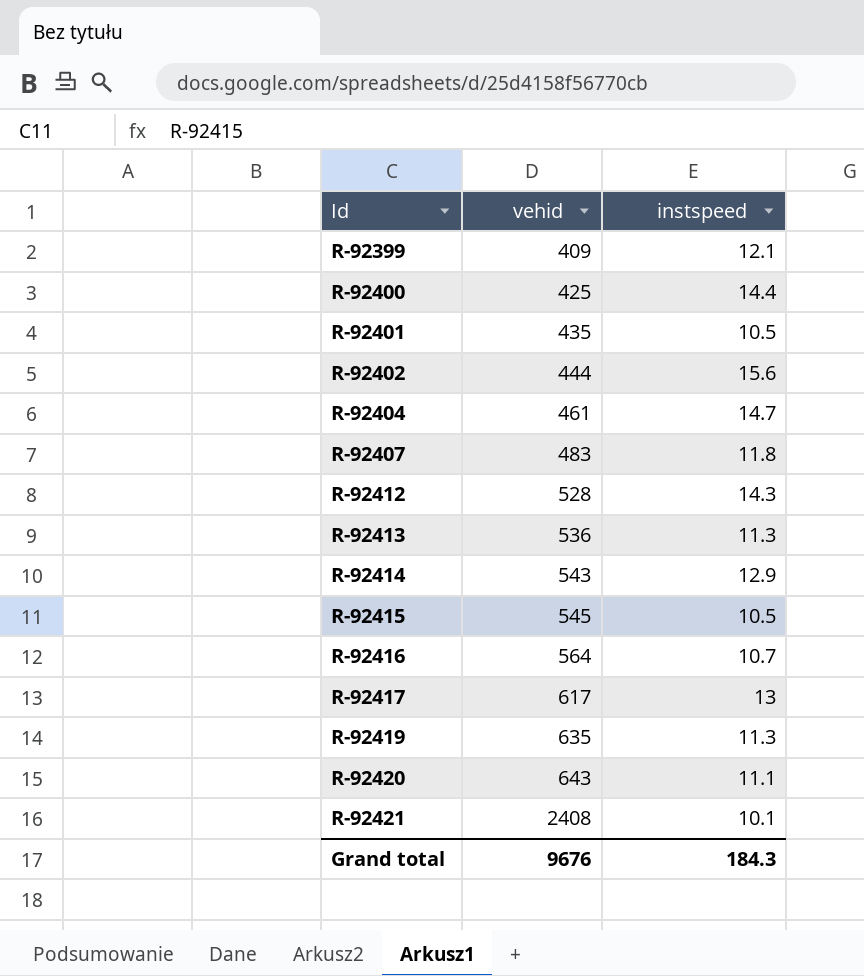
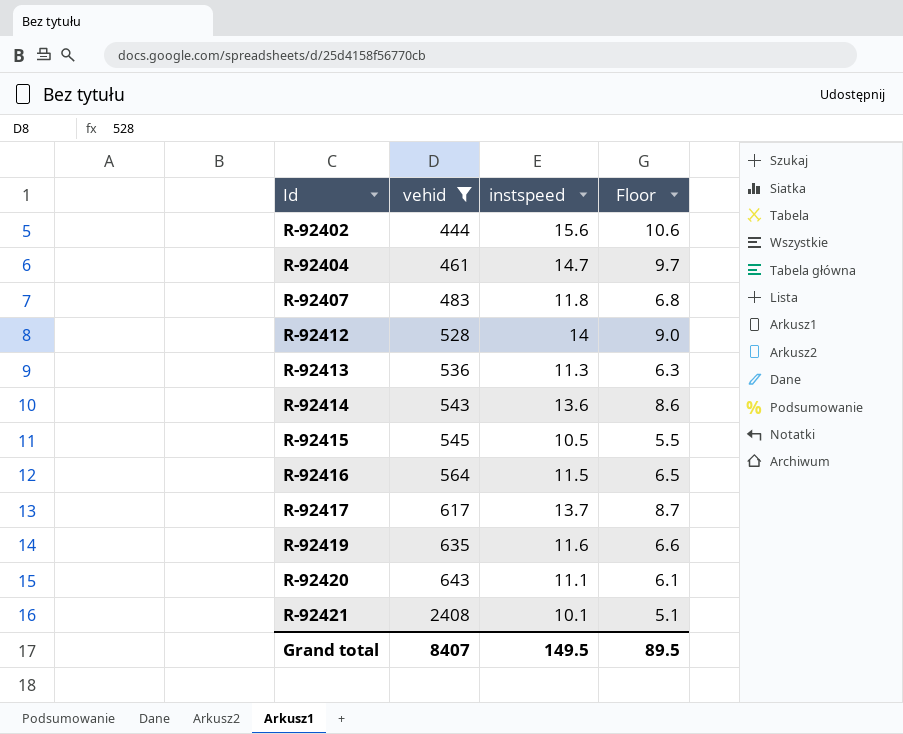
filter: none -> vehid >= 444
column Floor | formula: none -> [instspeed] - 5
R-92412 | instspeed: 14.3 -> 14
R-92414 | instspeed: 12.9 -> 13.6
R-92416 | instspeed: 10.7 -> 11.5
R-92417 | instspeed: 13 -> 13.7
R-92419 | instspeed: 11.3 -> 11.6
Grand total | vehid: 9676 -> 8407
Grand total | instspeed: 184.3 -> 149.5

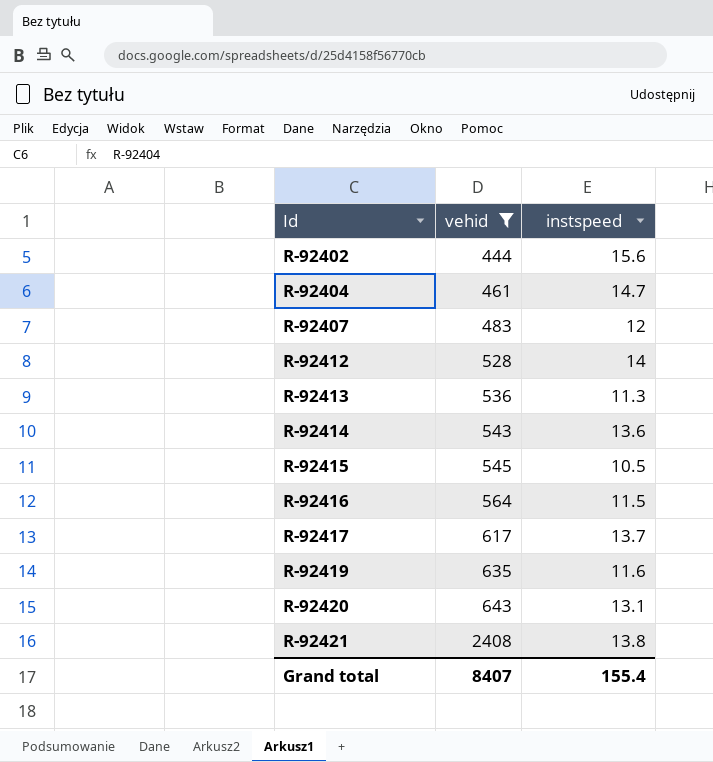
column Floor | formula: [instspeed] - 5 -> none
R-92407 | instspeed: 11.8 -> 12
R-92420 | instspeed: 11.1 -> 13.1
R-92421 | instspeed: 10.1 -> 13.8
Grand total | instspeed: 149.5 -> 155.4

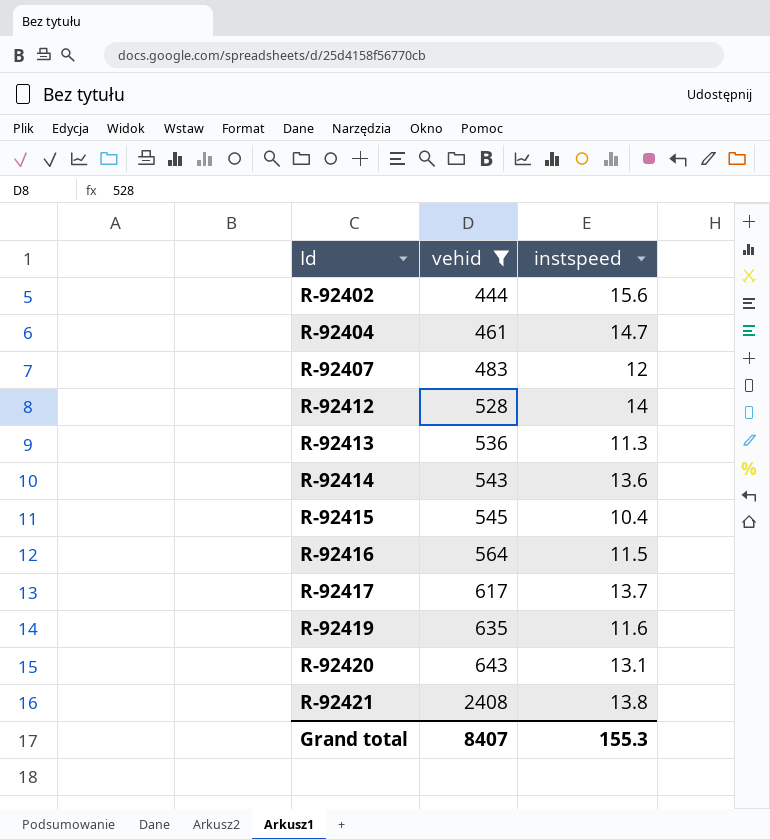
R-92415 | instspeed: 10.5 -> 10.4
Grand total | instspeed: 155.4 -> 155.3

